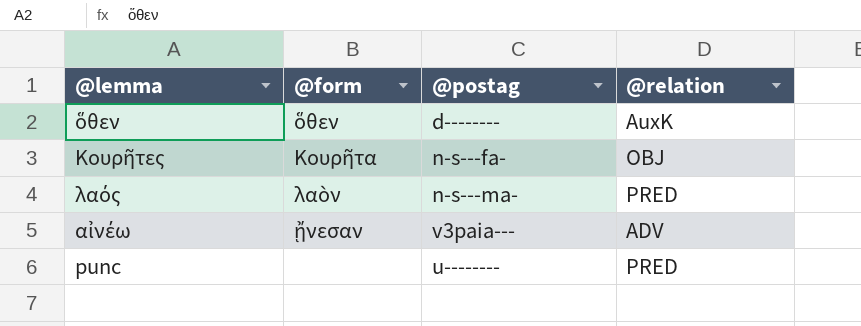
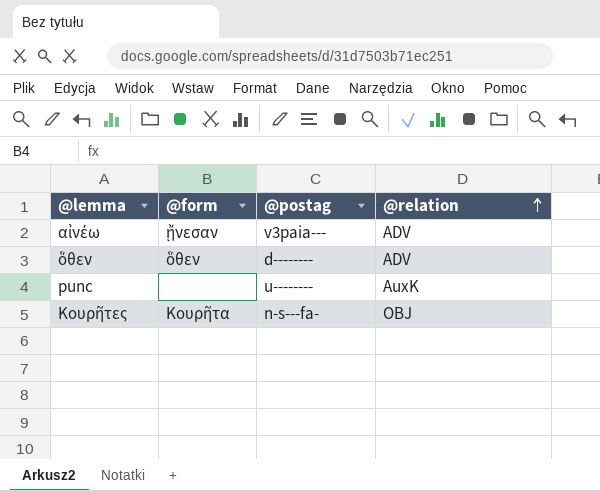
row order: none -> @relation ascending
row λαός: λαὸν | n-s---ma- | PRED -> none
ὅθεν | @relation: AuxK -> ADV
punc | @relation: PRED -> AuxK

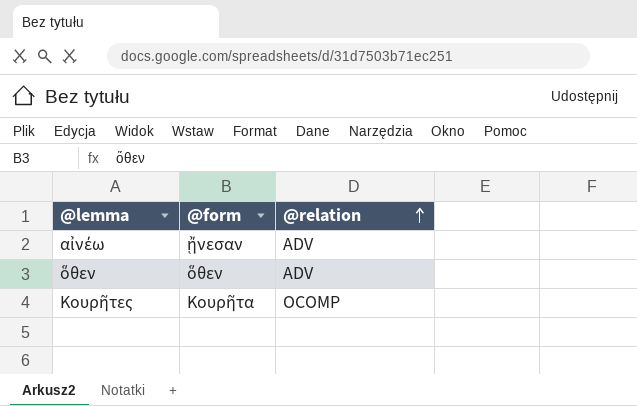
column @postag | position: 3 -> none
row punc: none | u-------- | AuxK -> none
Κουρῆτες | @relation: OBJ -> OCOMP

